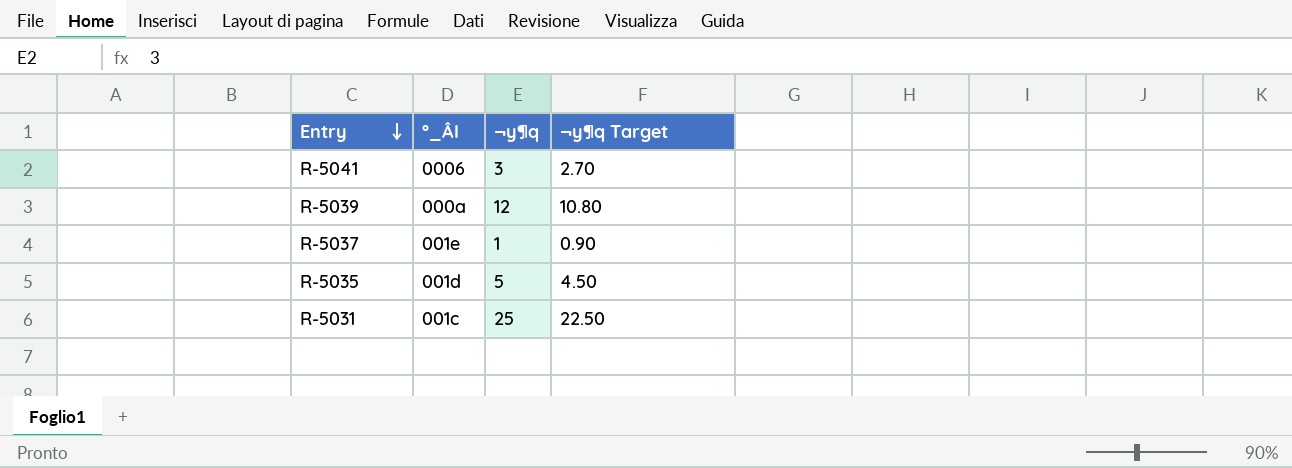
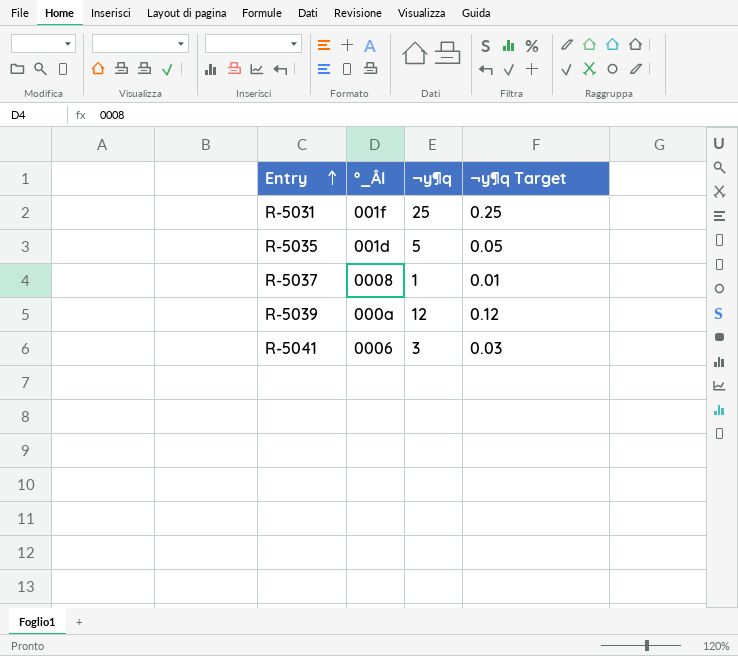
row order: Entry descending -> Entry ascending
column ¬y¶q Target | formula: [¬y¶q] * 0.9 -> [¬y¶q] * 0.01
R-5031 | °_ÂI: 001c -> 001f
R-5037 | °_ÂI: 001e -> 0008

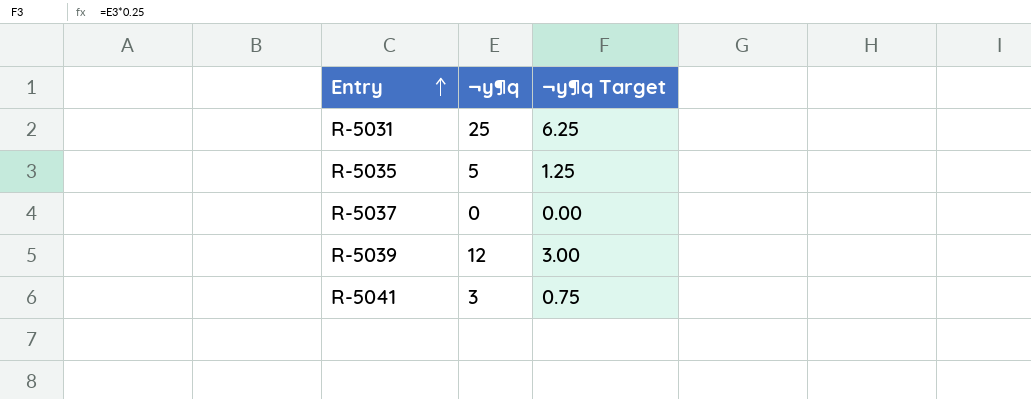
column °_ÂI | position: 2 -> none
column ¬y¶q Target | formula: [¬y¶q] * 0.01 -> [¬y¶q] * 0.25
R-5037 | ¬y¶q: 1 -> 0

